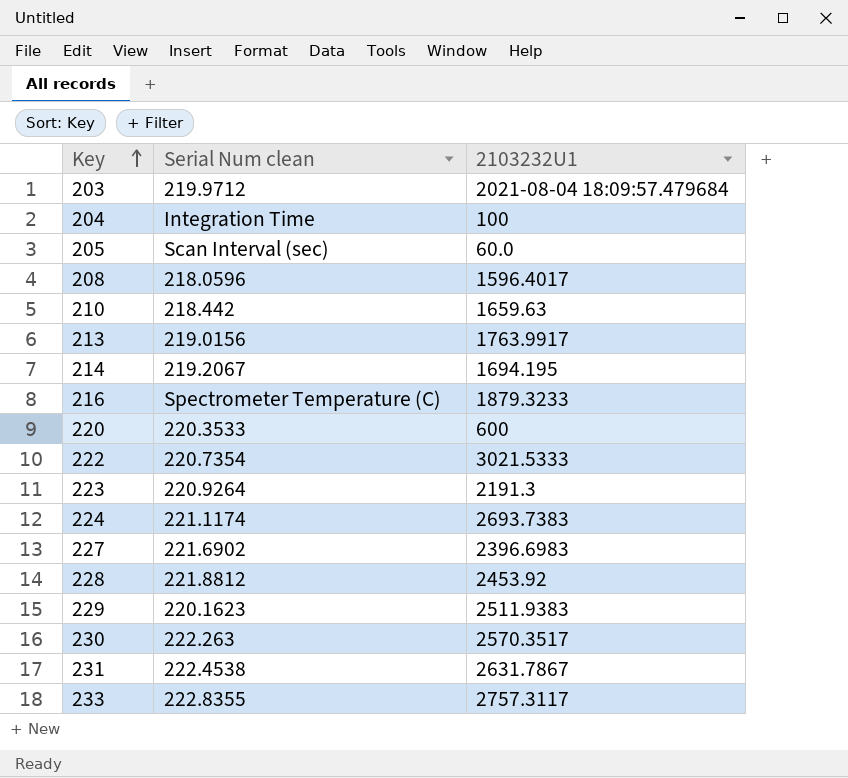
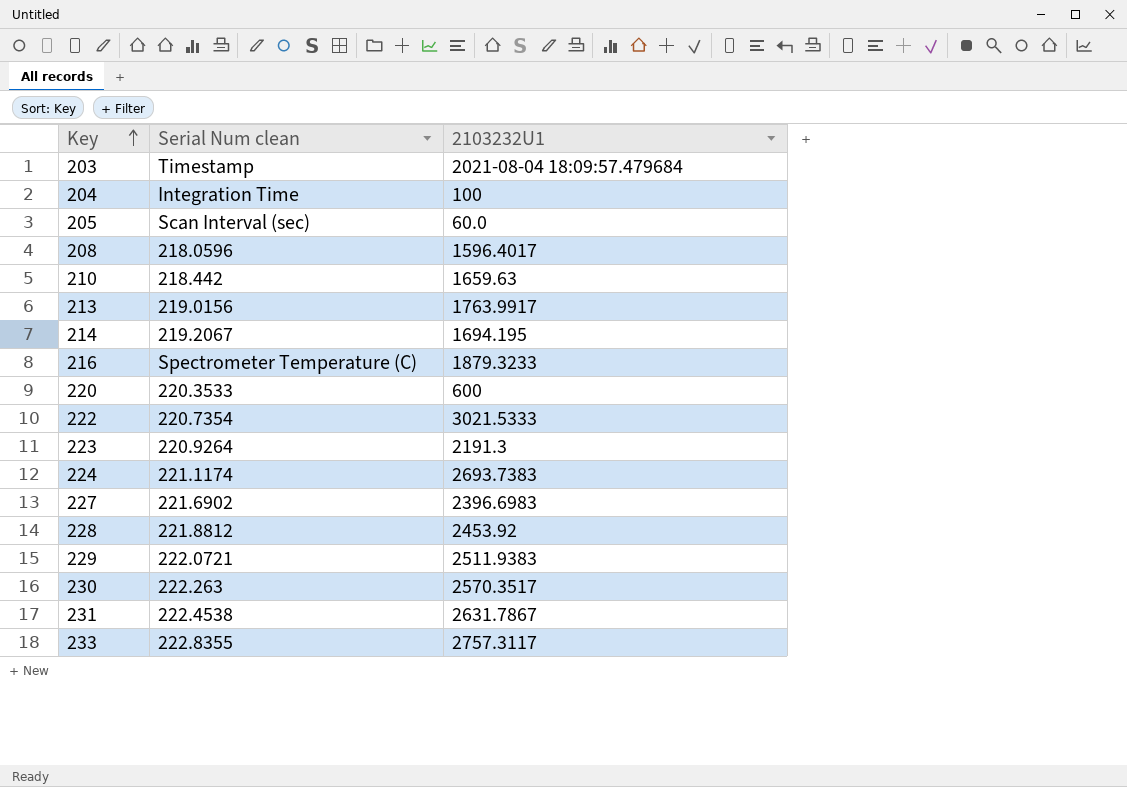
203 | Serial Num clean: 219.9712 -> Timestamp
229 | Serial Num clean: 220.1623 -> 222.0721

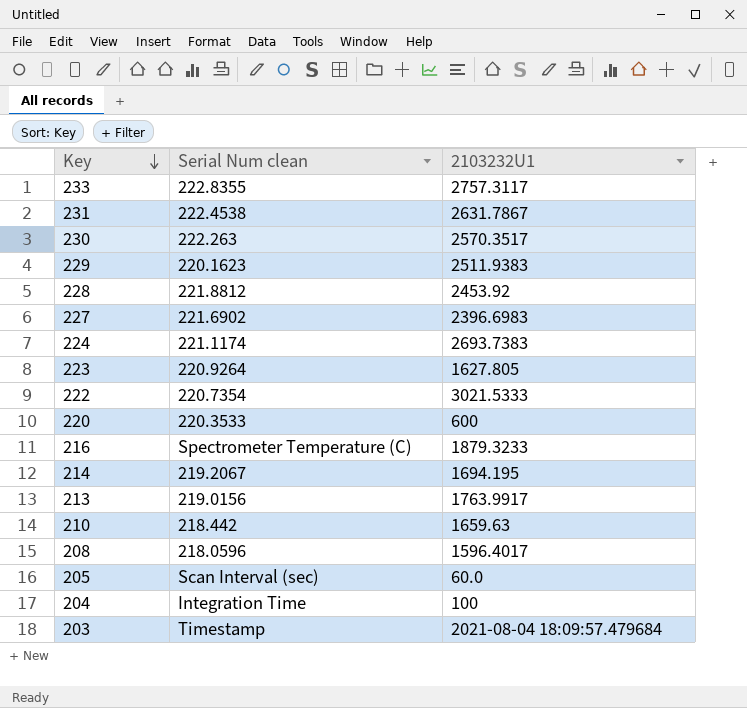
row order: Key ascending -> Key descending
229 | Serial Num clean: 222.0721 -> 220.1623
223 | 2103232U1: 2191.3 -> 1627.805

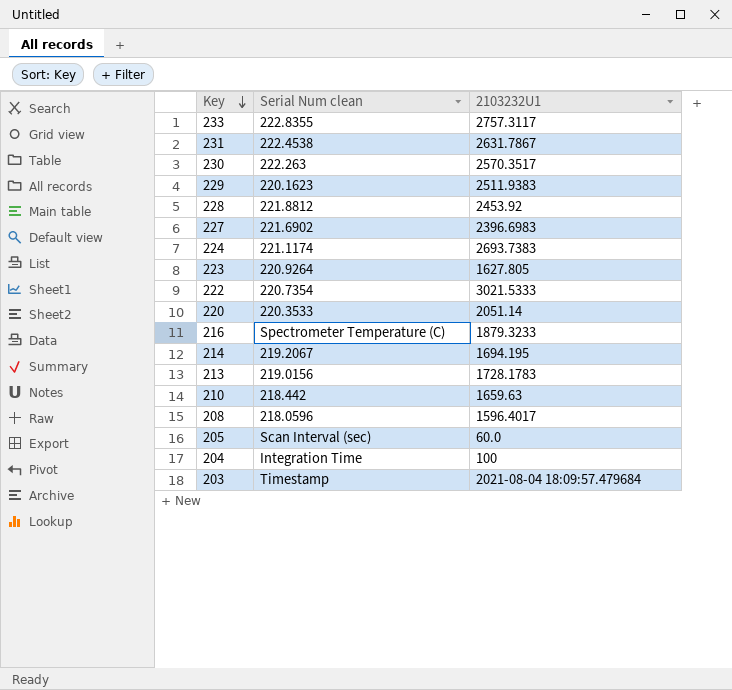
220 | 2103232U1: 600 -> 2051.14
213 | 2103232U1: 1763.9917 -> 1728.1783

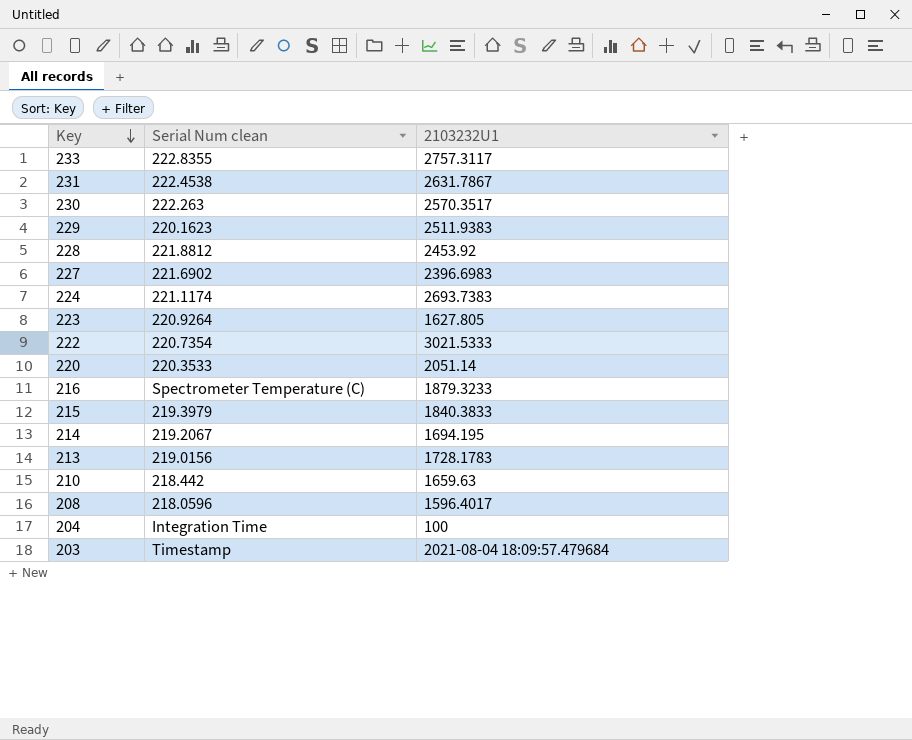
row 205: Scan Interval (sec) | 60.0 -> none
row 215: none -> 219.3979 | 1840.3833

